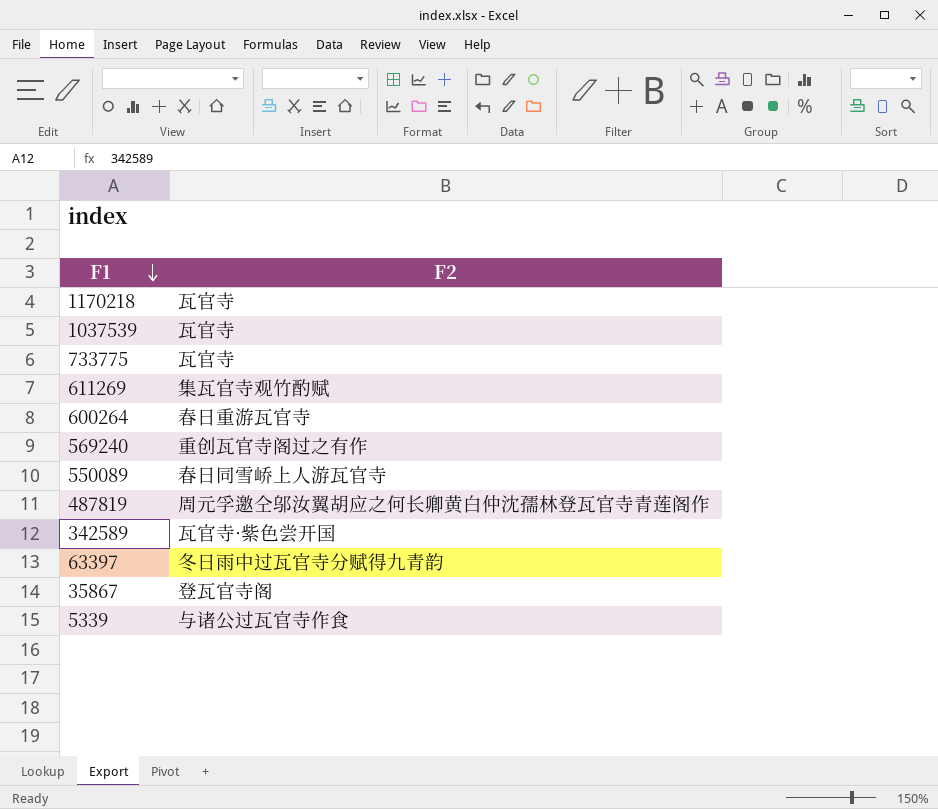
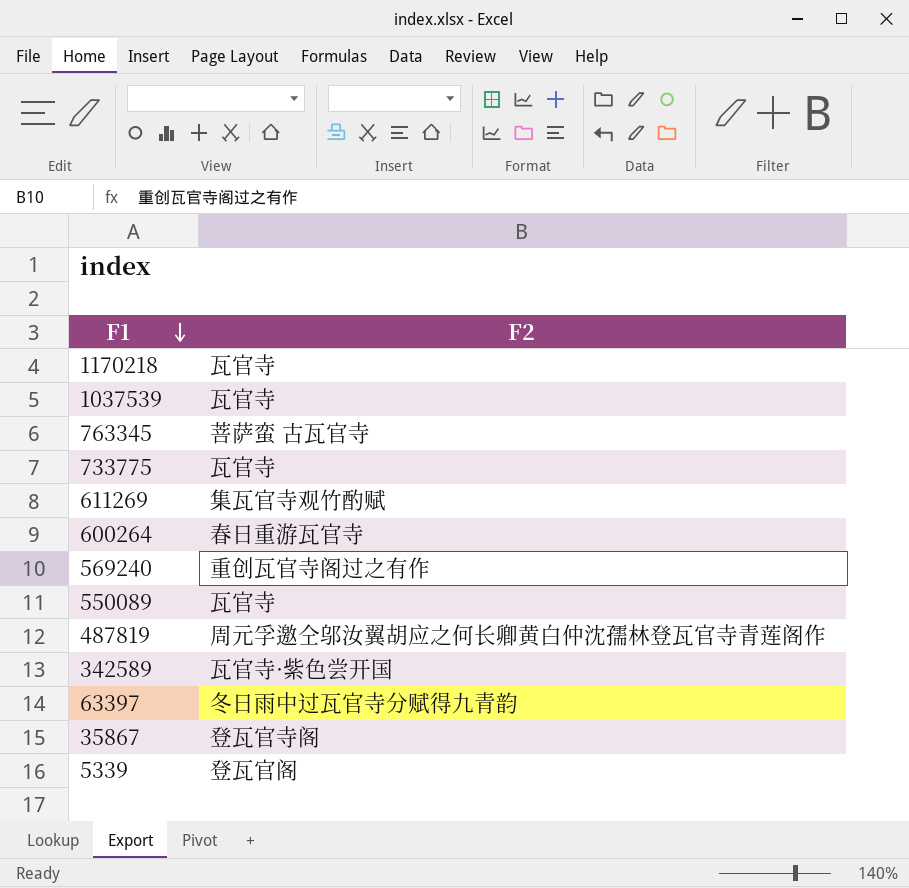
row 763345: none -> 菩萨蛮 古瓦官寺
550089 | F2: 春日同雪峤上人游瓦官寺 -> 瓦官寺
5339 | F2: 与诸公过瓦官寺作食 -> 登瓦官阁

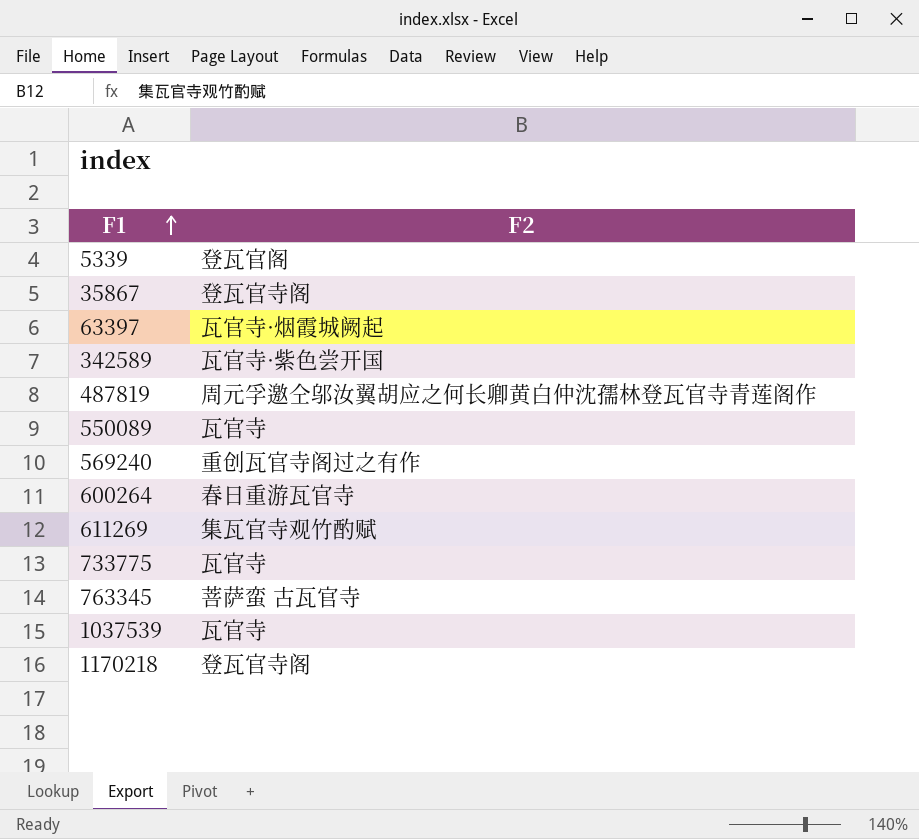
row order: F1 descending -> F1 ascending
63397 | F2: 冬日雨中过瓦官寺分赋得九青韵 -> 瓦官寺·烟霞城阙起
1170218 | F2: 瓦官寺 -> 登瓦官寺阁

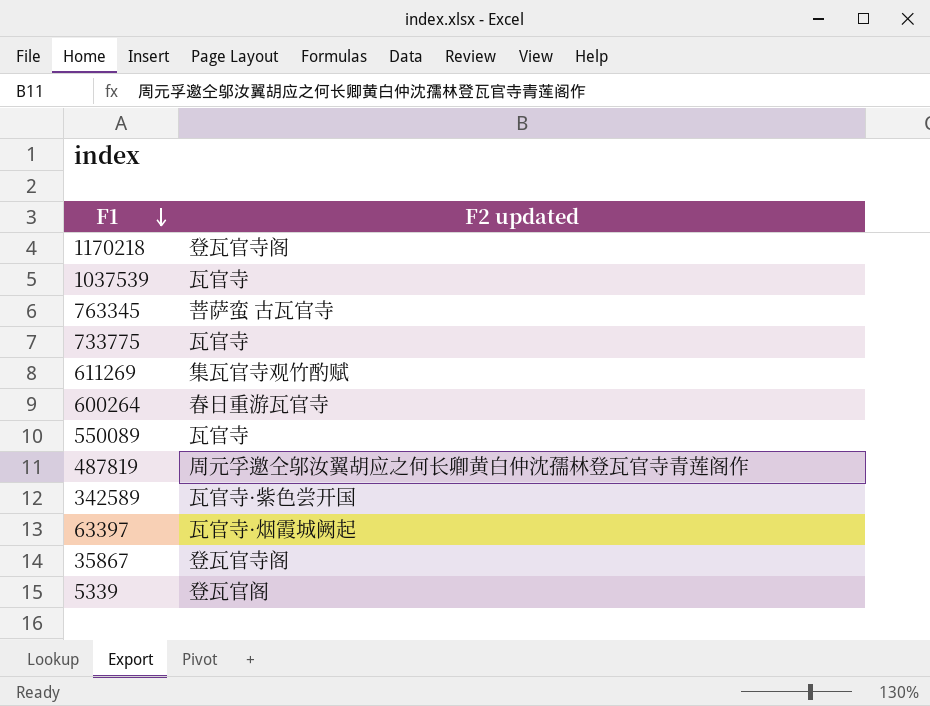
row order: F1 ascending -> F1 descending
column name: F2 -> F2 updated
row 569240: 重创瓦官寺阁过之有作 -> none

